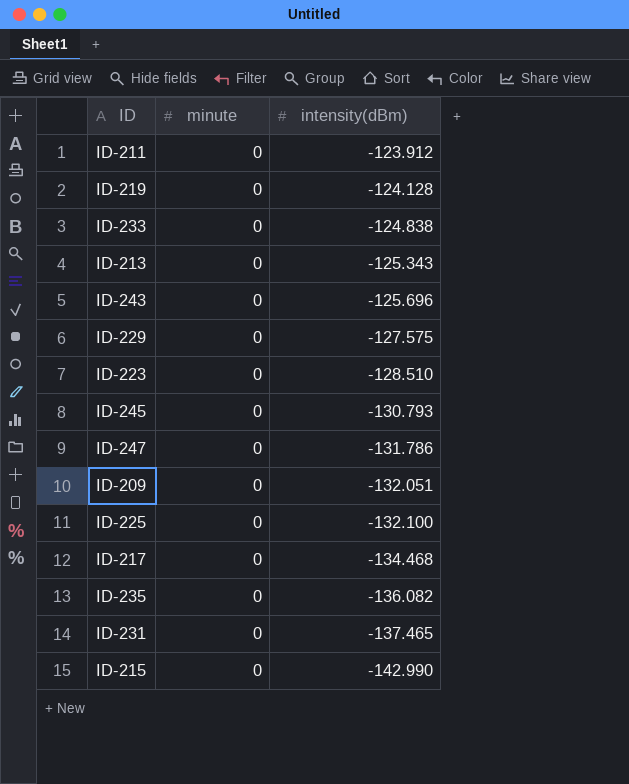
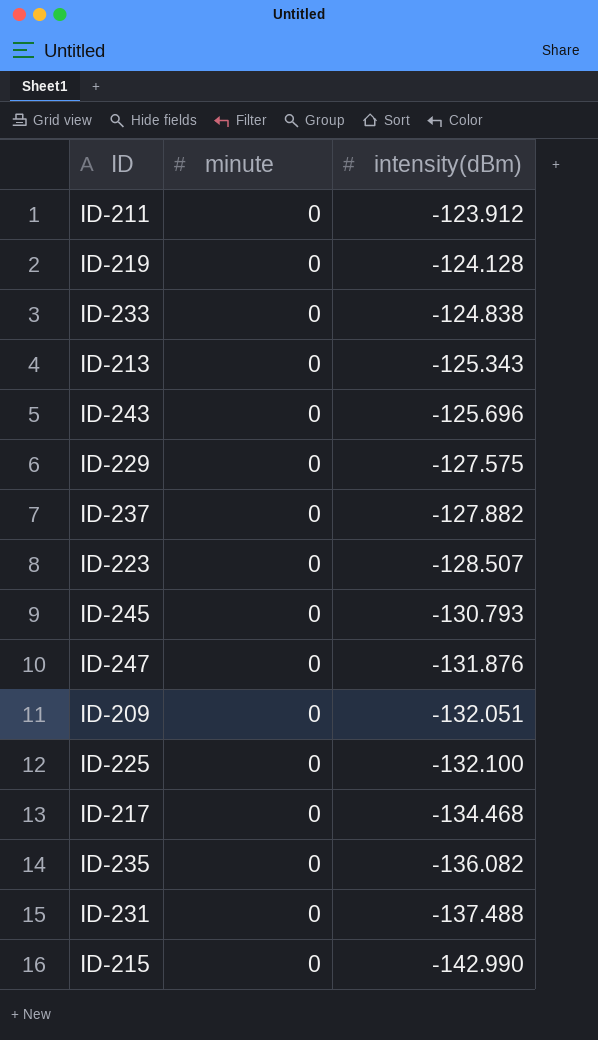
row ID-237: none -> 0 | -127.882
ID-223 | intensity(dBm): -128.510 -> -128.507
ID-247 | intensity(dBm): -131.786 -> -131.876
ID-231 | intensity(dBm): -137.465 -> -137.488

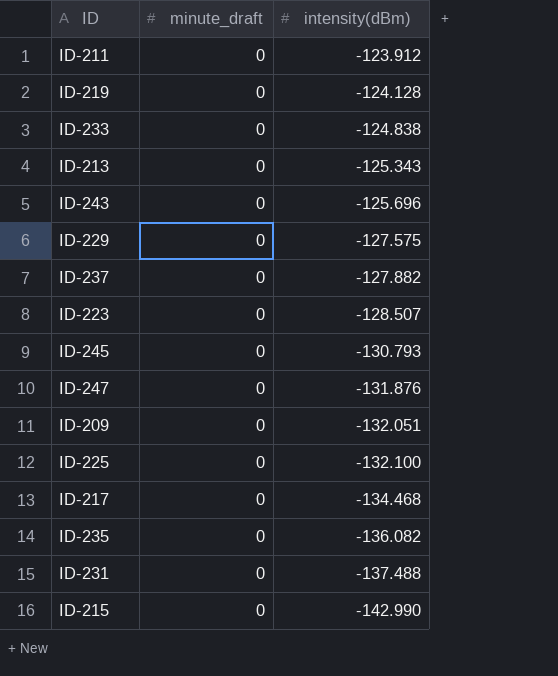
column name: minute -> minute_draft

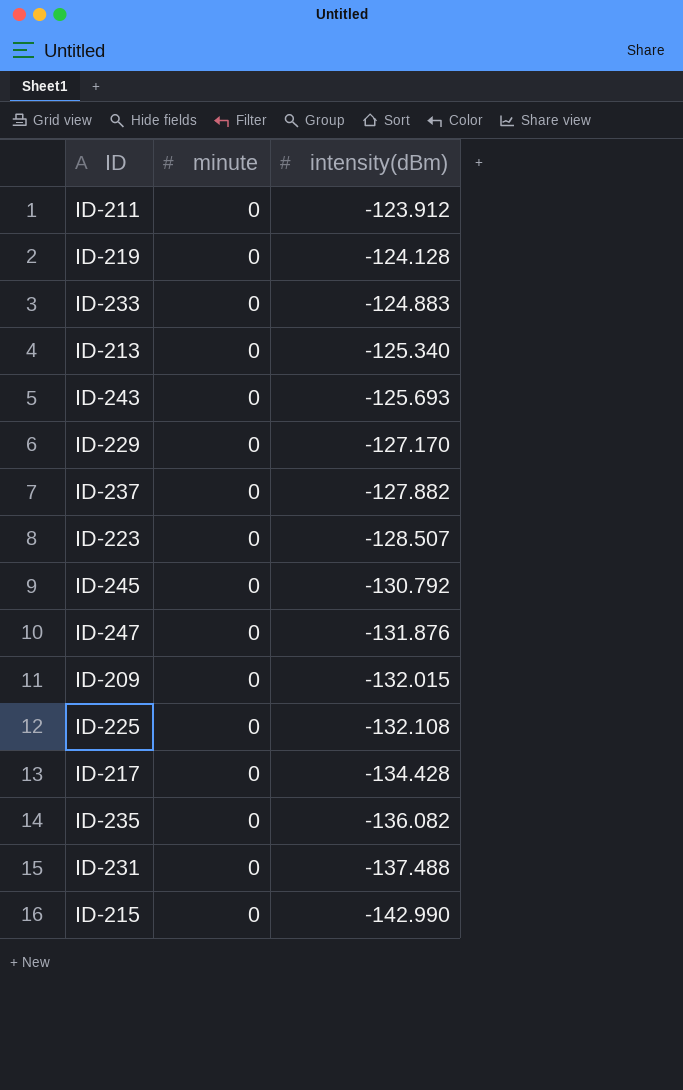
column name: minute_draft -> minute
ID-233 | intensity(dBm): -124.838 -> -124.883
ID-213 | intensity(dBm): -125.343 -> -125.340
ID-243 | intensity(dBm): -125.696 -> -125.693
ID-229 | intensity(dBm): -127.575 -> -127.170
ID-245 | intensity(dBm): -130.793 -> -130.792
ID-209 | intensity(dBm): -132.051 -> -132.015
ID-225 | intensity(dBm): -132.100 -> -132.108
ID-217 | intensity(dBm): -134.468 -> -134.428

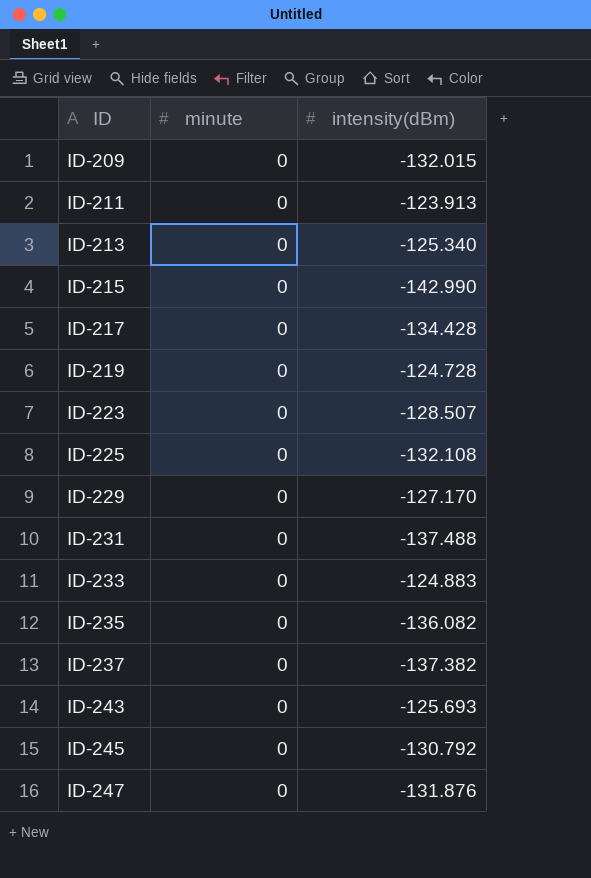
row order: intensity(dBm) descending -> ID ascending
ID-211 | intensity(dBm): -123.912 -> -123.913
ID-219 | intensity(dBm): -124.128 -> -124.728
ID-237 | intensity(dBm): -127.882 -> -137.382

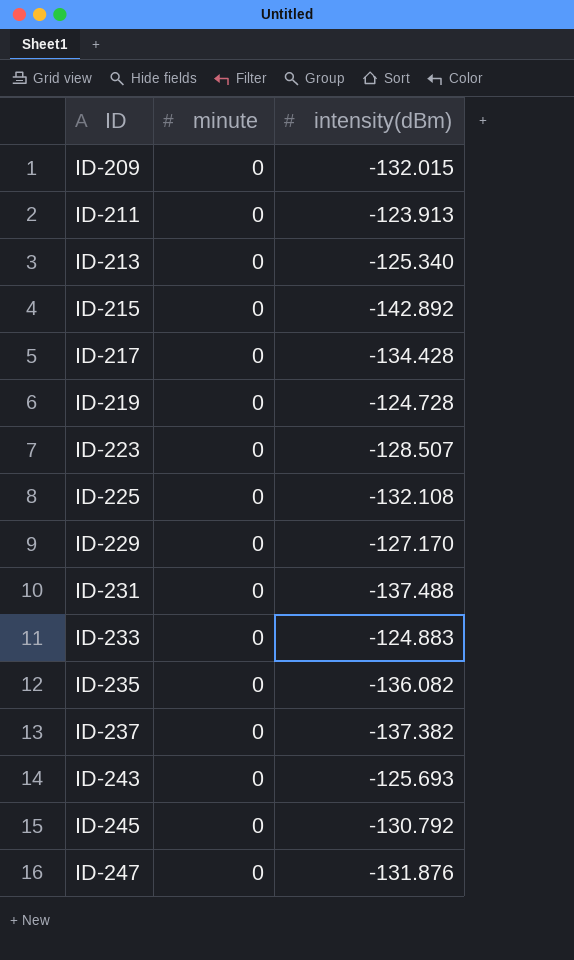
ID-215 | intensity(dBm): -142.990 -> -142.892

